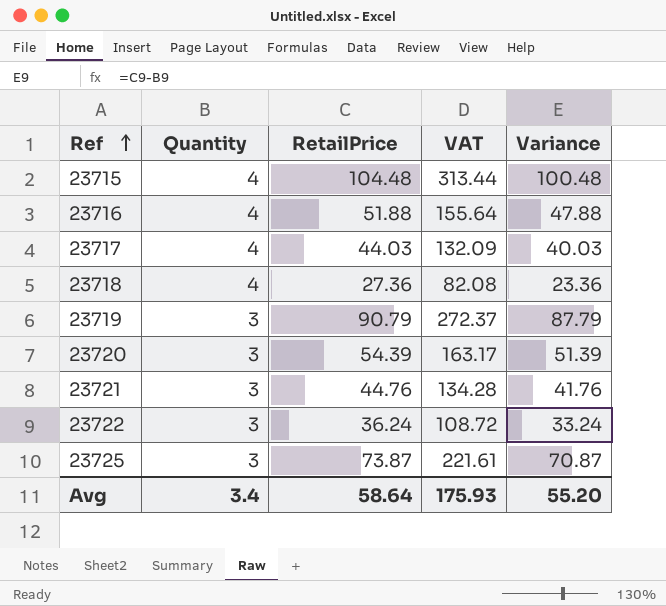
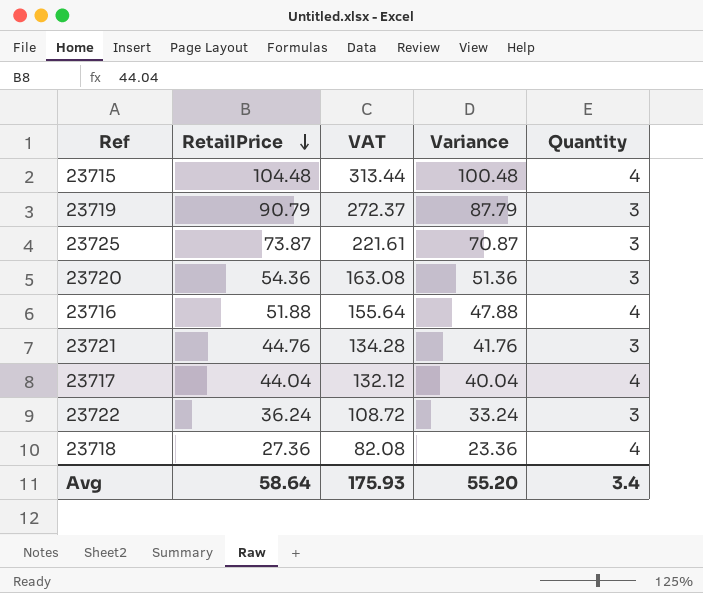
row order: Ref ascending -> RetailPrice descending
column Quantity | position: 2 -> 5
23720 | RetailPrice: 54.39 -> 54.36
23720 | VAT: 163.17 -> 163.08
23720 | Variance: 51.39 -> 51.36
23717 | RetailPrice: 44.03 -> 44.04
23717 | VAT: 132.09 -> 132.12
23717 | Variance: 40.03 -> 40.04

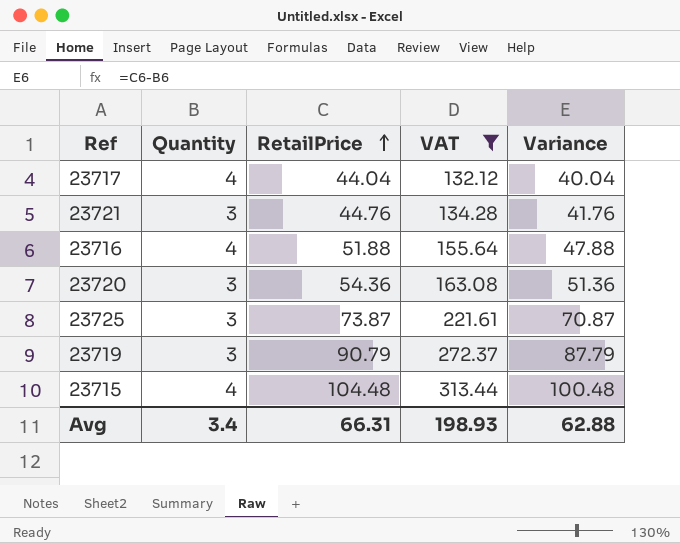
filter: none -> VAT >= 132.12
row order: RetailPrice descending -> RetailPrice ascending
column Quantity | position: 5 -> 2
Avg | RetailPrice: 58.64 -> 66.31
Avg | VAT: 175.93 -> 198.93
Avg | Variance: 55.20 -> 62.88

